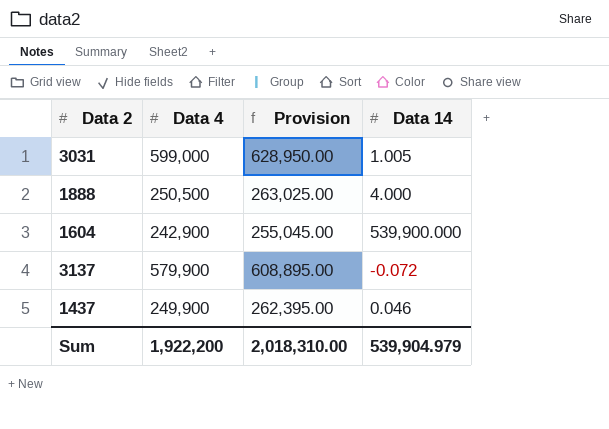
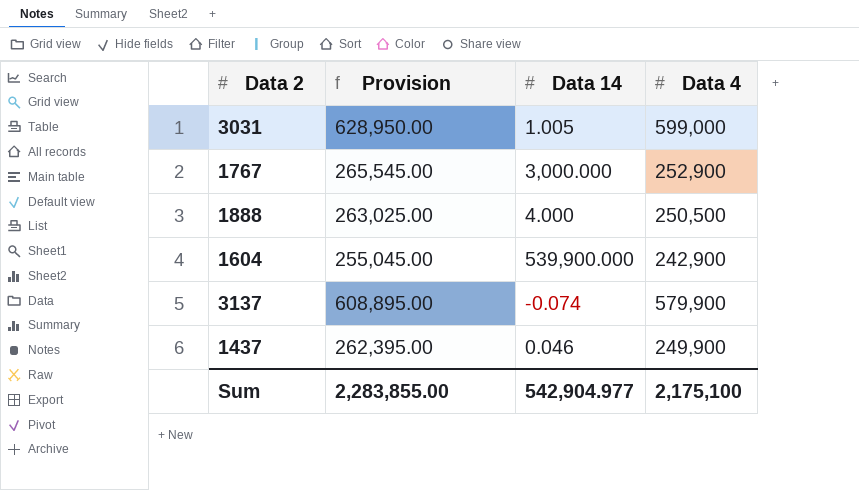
column Data 4 | position: 2 -> 4
row 1767: none -> 265,545.00 | 3,000.000 | 252,900
3137 | Data 14: -0.072 -> -0.074
Sum | Provision: 2,018,310.00 -> 2,283,855.00
Sum | Data 14: 539,904.979 -> 542,904.977
Sum | Data 4: 1,922,200 -> 2,175,100

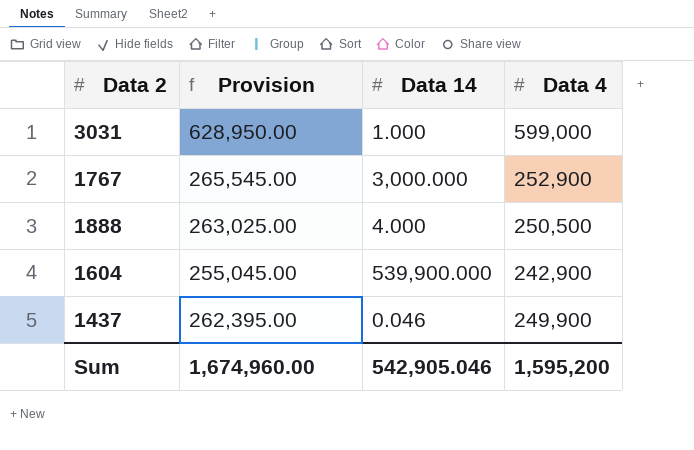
row 3137: 608,895.00 | -0.074 | 579,900 -> none
3031 | Data 14: 1.005 -> 1.000
Sum | Provision: 2,283,855.00 -> 1,674,960.00
Sum | Data 14: 542,904.977 -> 542,905.046
Sum | Data 4: 2,175,100 -> 1,595,200

